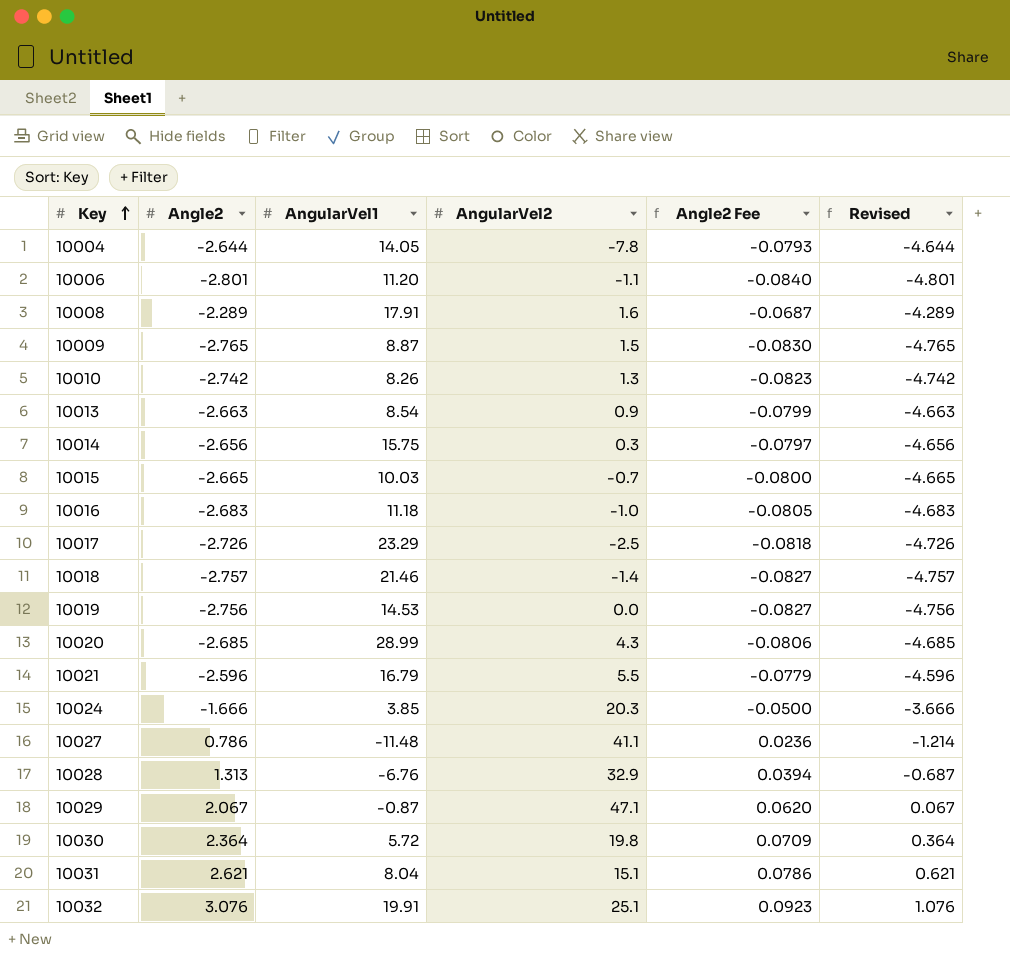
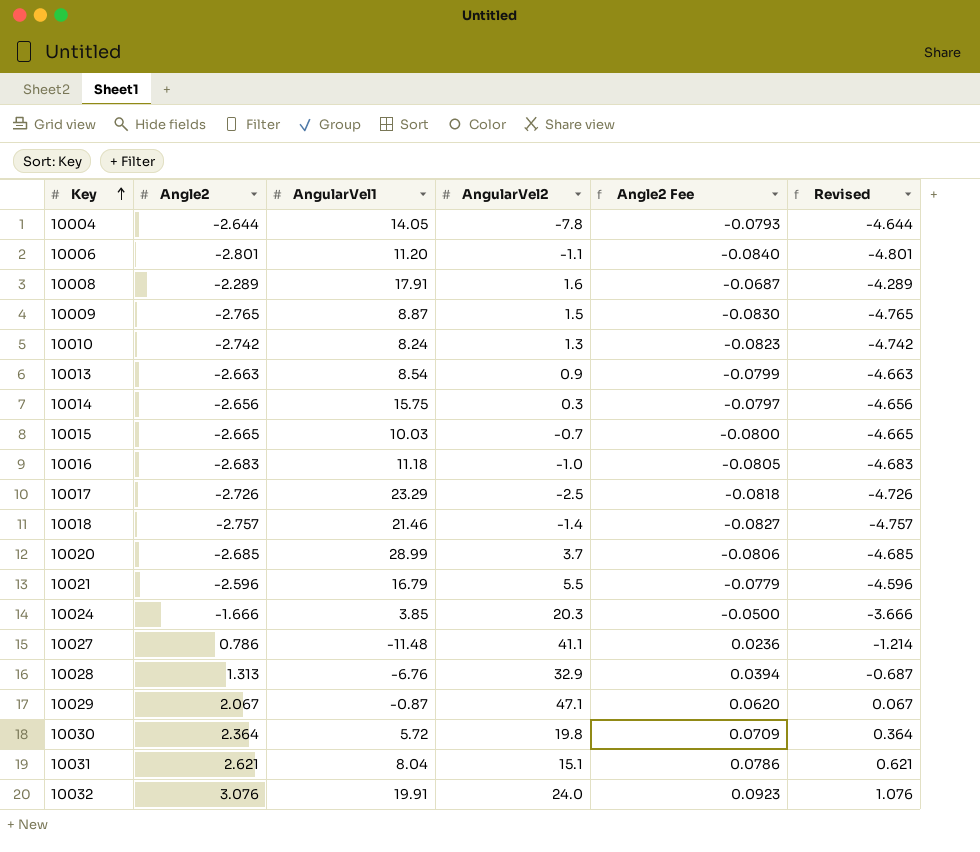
row 10019: -2.756 | 14.53 | 0.0 | -0.0827 | -4.756 -> none
10010 | AngularVel1: 8.26 -> 8.24
10020 | AngularVel2: 4.3 -> 3.7
10032 | AngularVel2: 25.1 -> 24.0

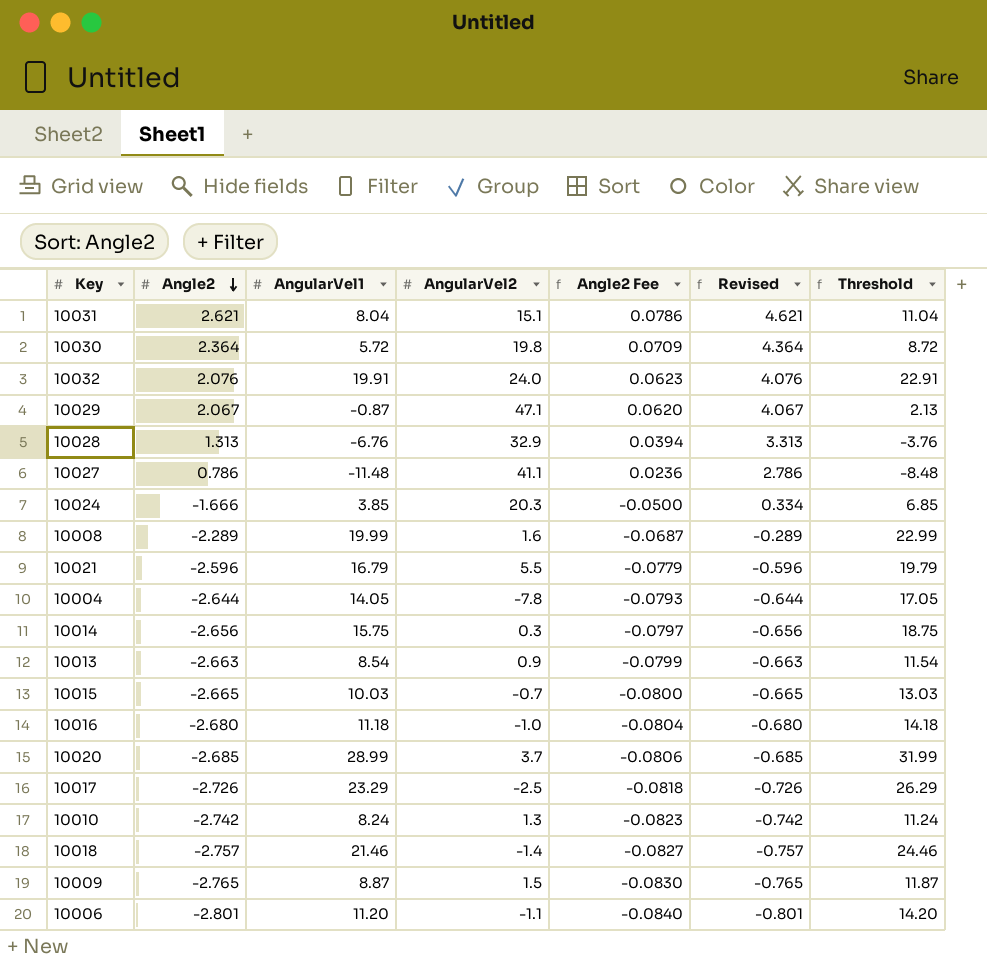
row order: Key ascending -> Angle2 descending
column Revised | formula: [Angle2] - 2 -> [Angle2] + 2
column Threshold | formula: none -> [AngularVel1] + 3
10032 | Angle2: 3.076 -> 2.076
10032 | Angle2 Fee: 0.0923 -> 0.0623
10008 | AngularVel1: 17.91 -> 19.99
10016 | Angle2: -2.683 -> -2.680
10016 | Angle2 Fee: -0.0805 -> -0.0804

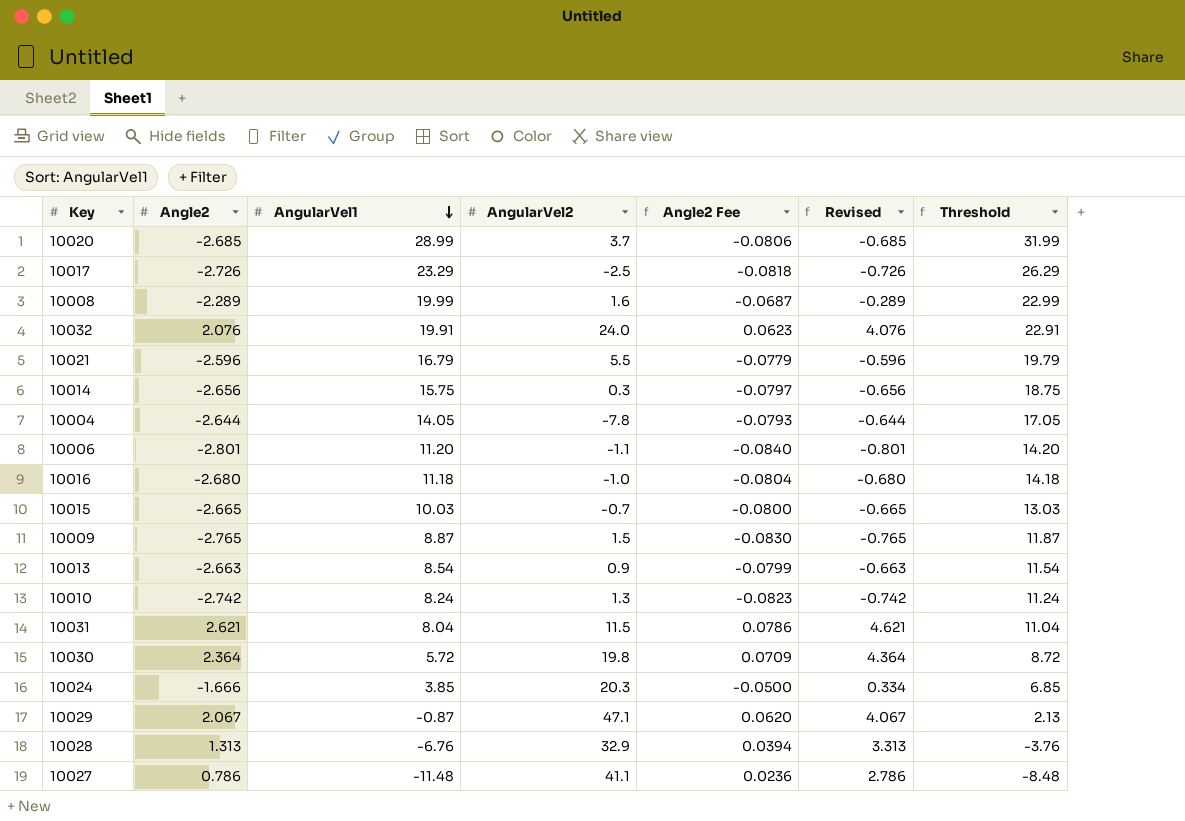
row order: Angle2 descending -> AngularVel1 descending
row 10018: -2.757 | 21.46 | -1.4 | -0.0827 | -0.757 | 24.46 -> none
10031 | AngularVel2: 15.1 -> 11.5

